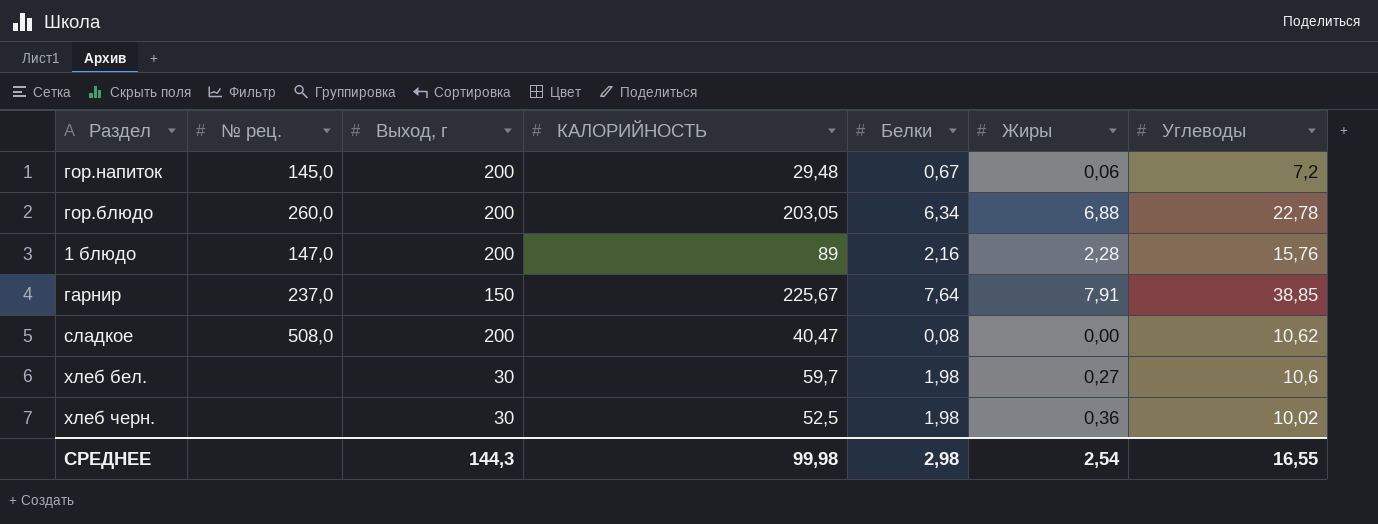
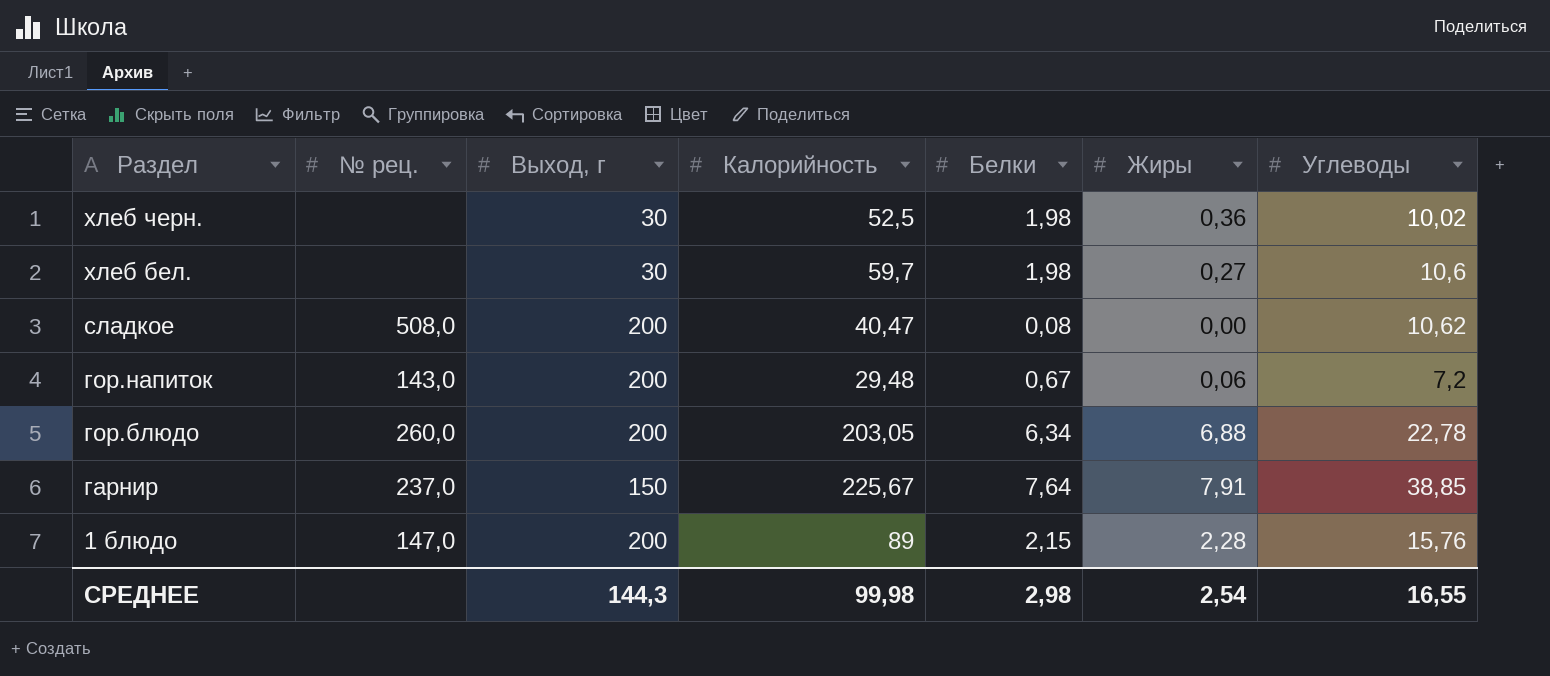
row order: none -> Раздел descending
column name: КАЛОРИЙНОСТЬ -> Калорийность
гор.напиток | № рец.: 145,0 -> 143,0
1 блюдо | Белки: 2,16 -> 2,15

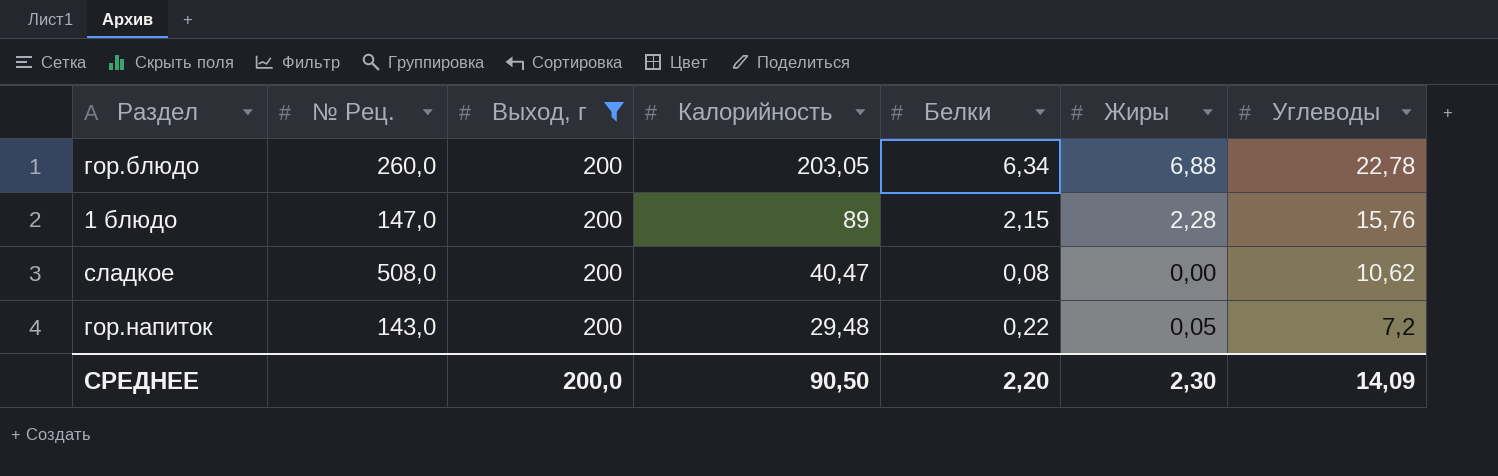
filter: none -> Выход, г = 200
row order: Раздел descending -> Калорийность descending
column name: № рец. -> № Рец.
гор.напиток | Белки: 0,67 -> 0,22
гор.напиток | Жиры: 0,06 -> 0,05
СРЕДНЕЕ | Выход, г: 144,3 -> 200,0
СРЕДНЕЕ | Калорийность: 99,98 -> 90,50
СРЕДНЕЕ | Белки: 2,98 -> 2,20
СРЕДНЕЕ | Жиры: 2,54 -> 2,30
СРЕДНЕЕ | Углеводы: 16,55 -> 14,09

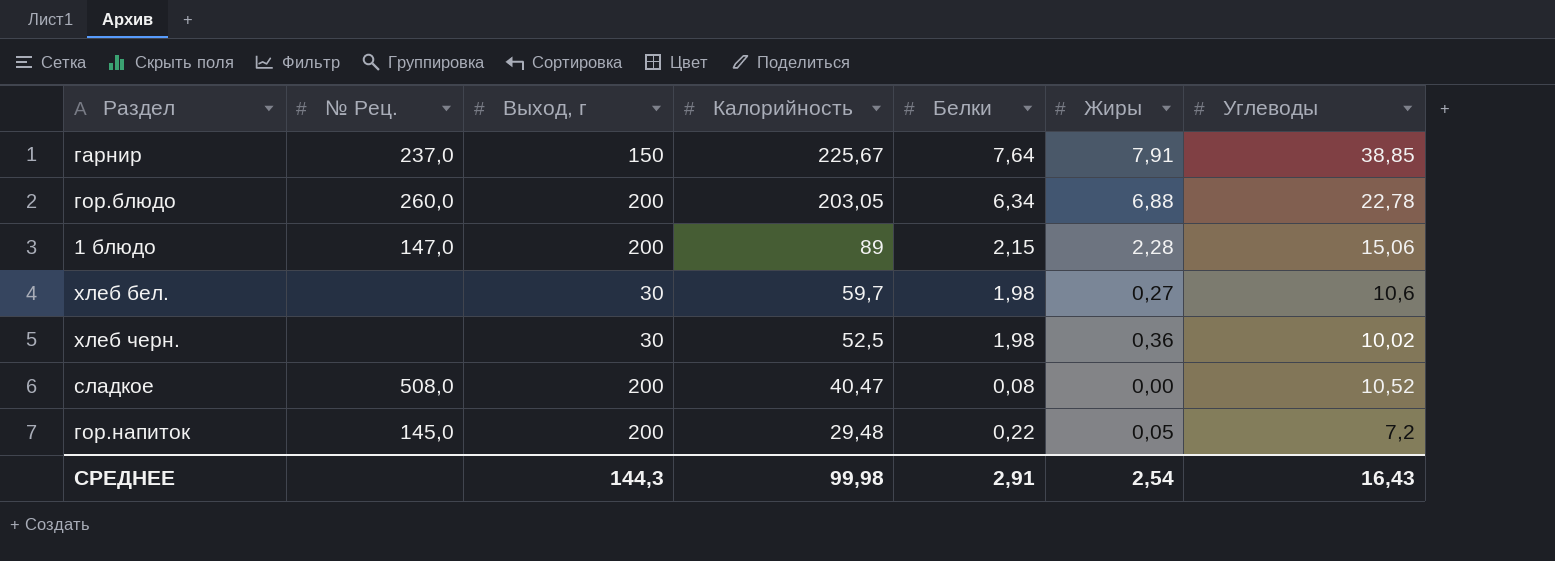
filter: Выход, г = 200 -> none
1 блюдо | Углеводы: 15,76 -> 15,06
сладкое | Углеводы: 10,62 -> 10,52
гор.напиток | № Рец.: 143,0 -> 145,0
СРЕДНЕЕ | Выход, г: 200,0 -> 144,3
СРЕДНЕЕ | Калорийность: 90,50 -> 99,98
СРЕДНЕЕ | Белки: 2,20 -> 2,91
СРЕДНЕЕ | Жиры: 2,30 -> 2,54
СРЕДНЕЕ | Углеводы: 14,09 -> 16,43

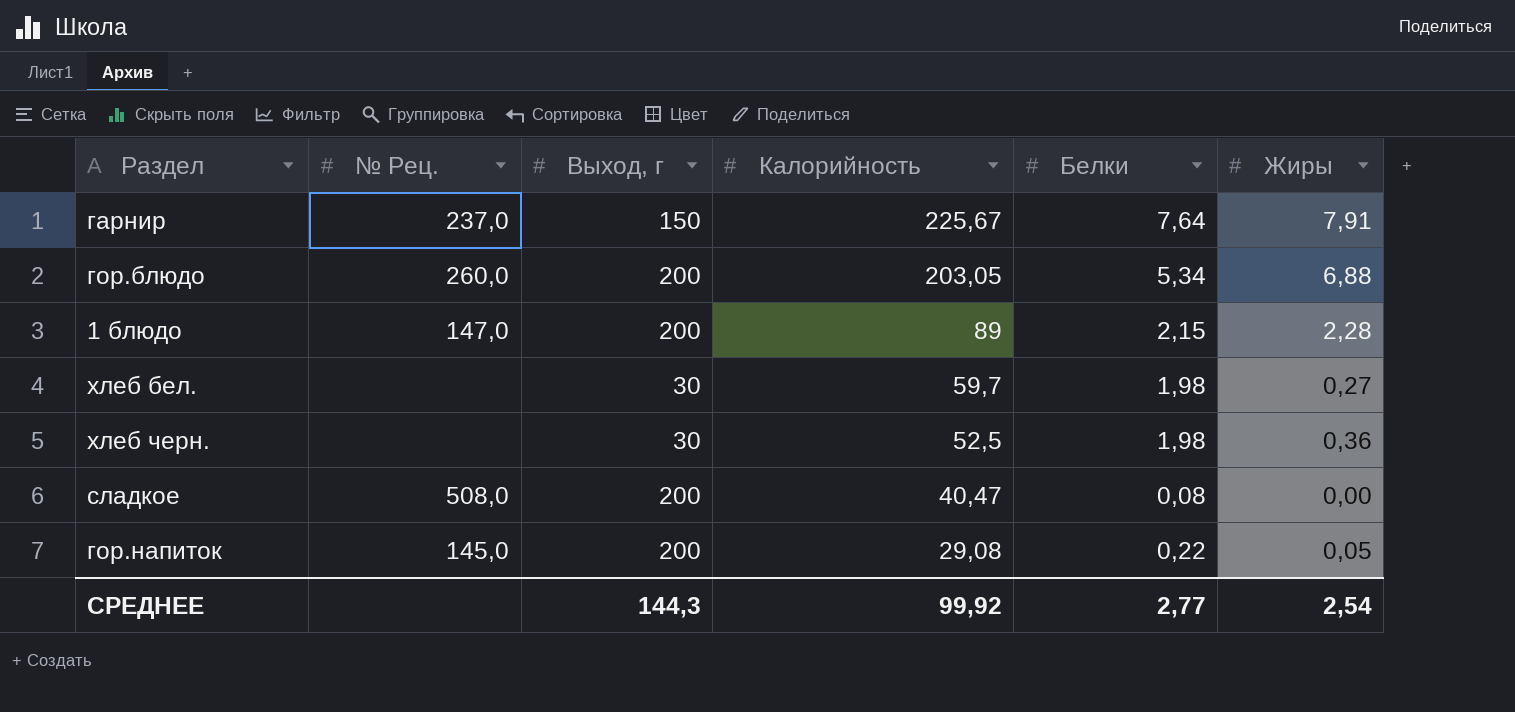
column Углеводы | position: 7 -> none
гор.блюдо | Белки: 6,34 -> 5,34
гор.напиток | Калорийность: 29,48 -> 29,08
СРЕДНЕЕ | Калорийность: 99,98 -> 99,92
СРЕДНЕЕ | Белки: 2,91 -> 2,77

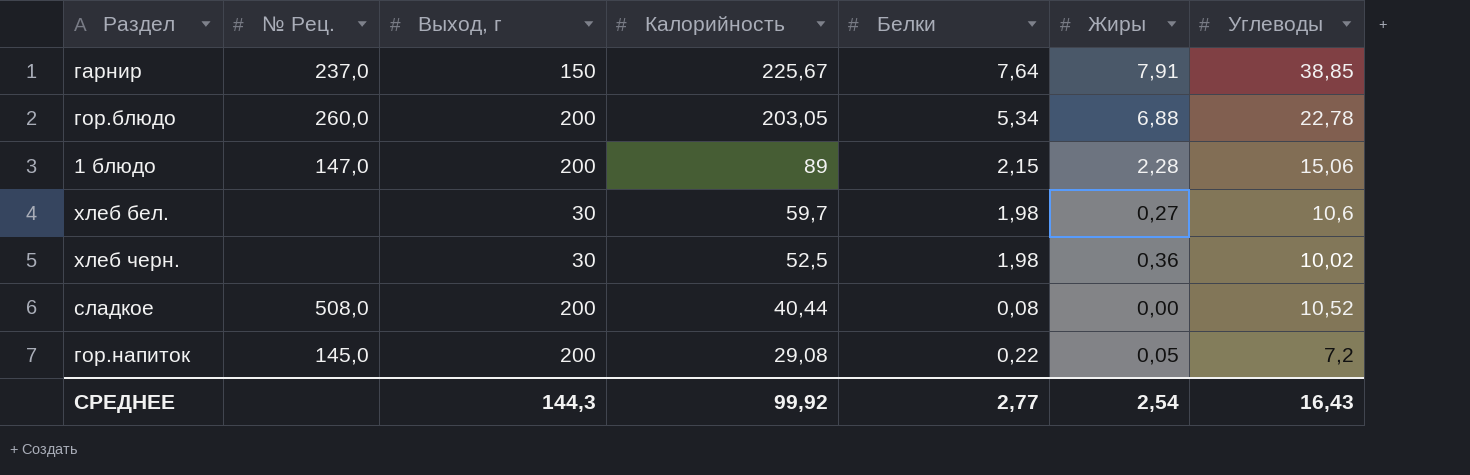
column Углеводы | position: none -> 7
сладкое | Калорийность: 40,47 -> 40,44

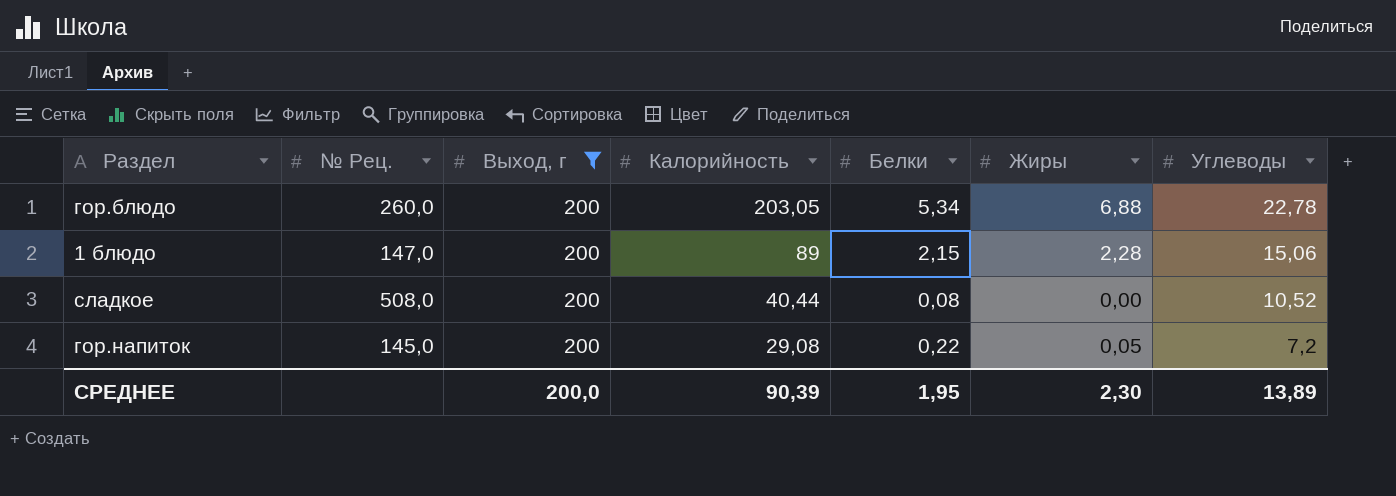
filter: none -> Выход, г = 200
СРЕДНЕЕ | Выход, г: 144,3 -> 200,0
СРЕДНЕЕ | Калорийность: 99,92 -> 90,39
СРЕДНЕЕ | Белки: 2,77 -> 1,95
СРЕДНЕЕ | Жиры: 2,54 -> 2,30
СРЕДНЕЕ | Углеводы: 16,43 -> 13,89

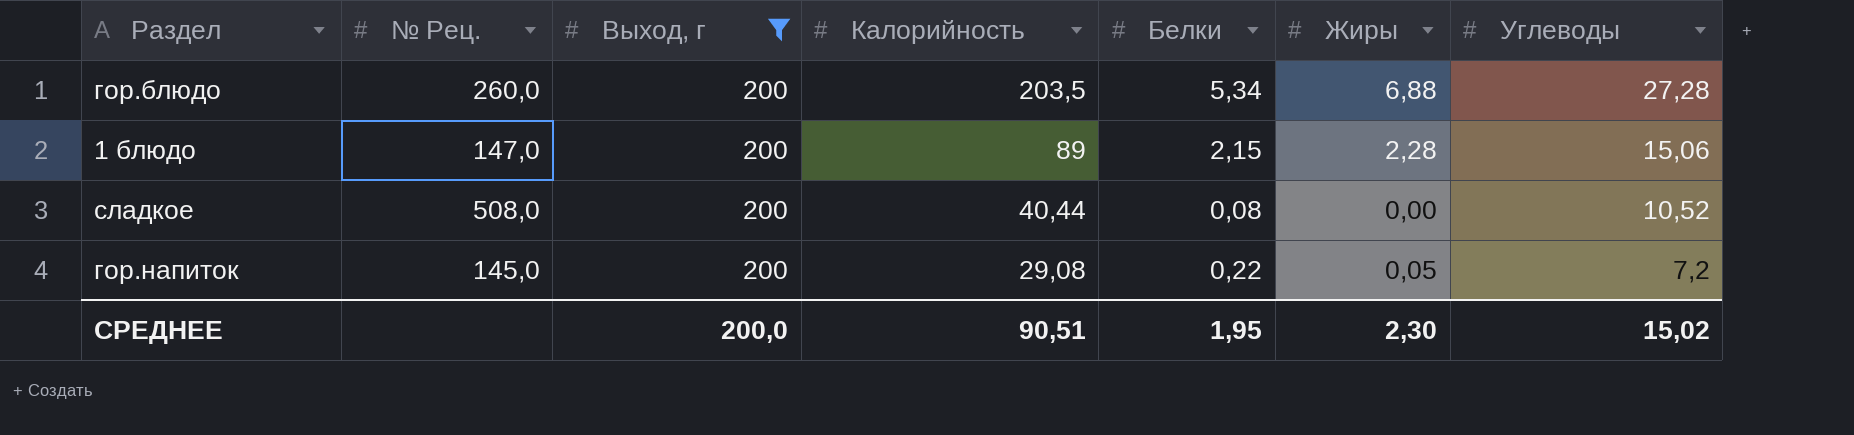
гор.блюдо | Калорийность: 203,05 -> 203,5
гор.блюдо | Углеводы: 22,78 -> 27,28
СРЕДНЕЕ | Калорийность: 90,39 -> 90,51
СРЕДНЕЕ | Углеводы: 13,89 -> 15,02

